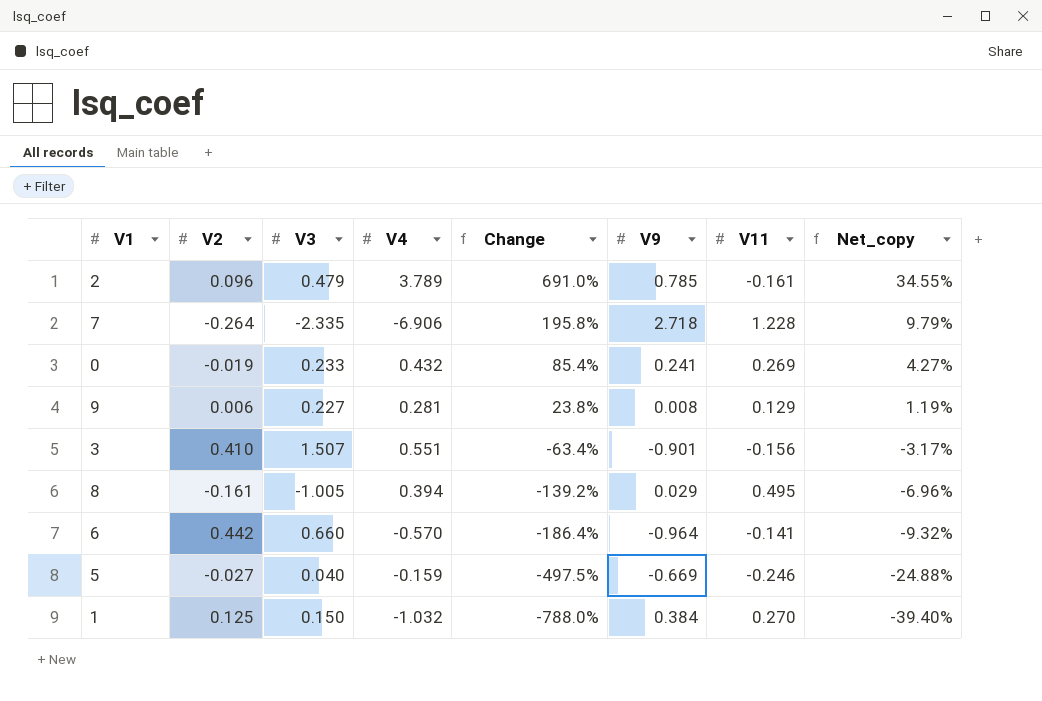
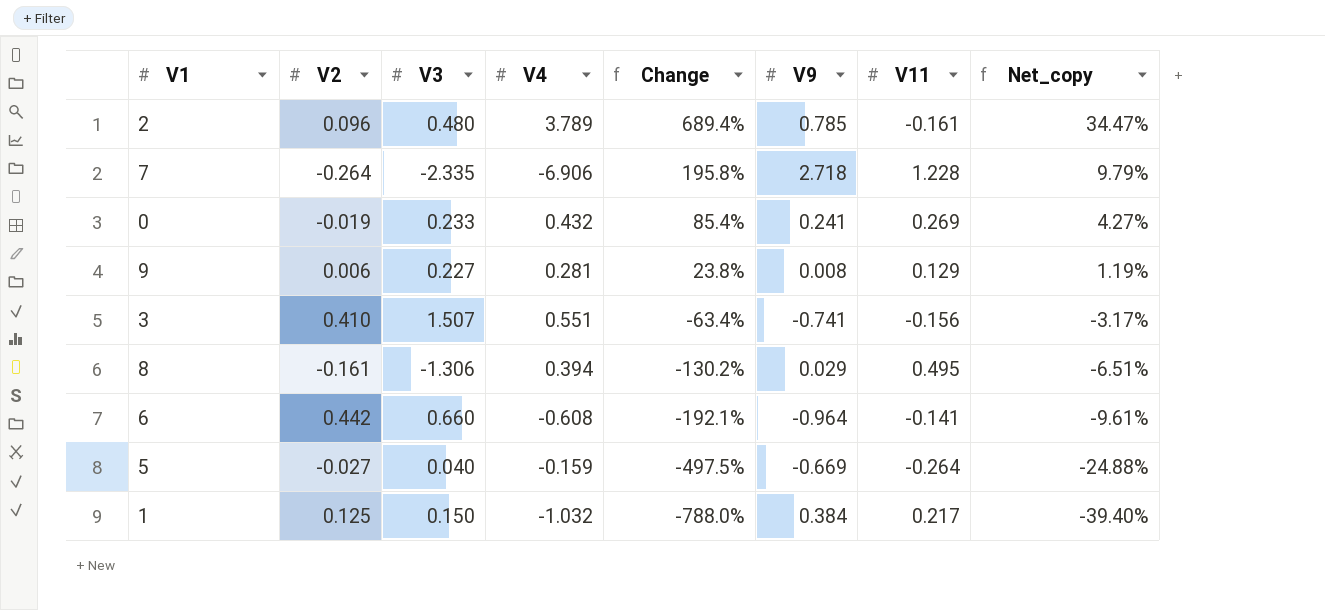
2 | V3: 0.479 -> 0.480
2 | Change: 691.0% -> 689.4%
2 | Net_copy: 34.55% -> 34.47%
3 | V9: -0.901 -> -0.741
8 | V3: -1.005 -> -1.306
8 | Change: -139.2% -> -130.2%
8 | Net_copy: -6.96% -> -6.51%
6 | V4: -0.570 -> -0.608
6 | Change: -186.4% -> -192.1%
6 | Net_copy: -9.32% -> -9.61%
5 | V11: -0.246 -> -0.264
1 | V11: 0.270 -> 0.217

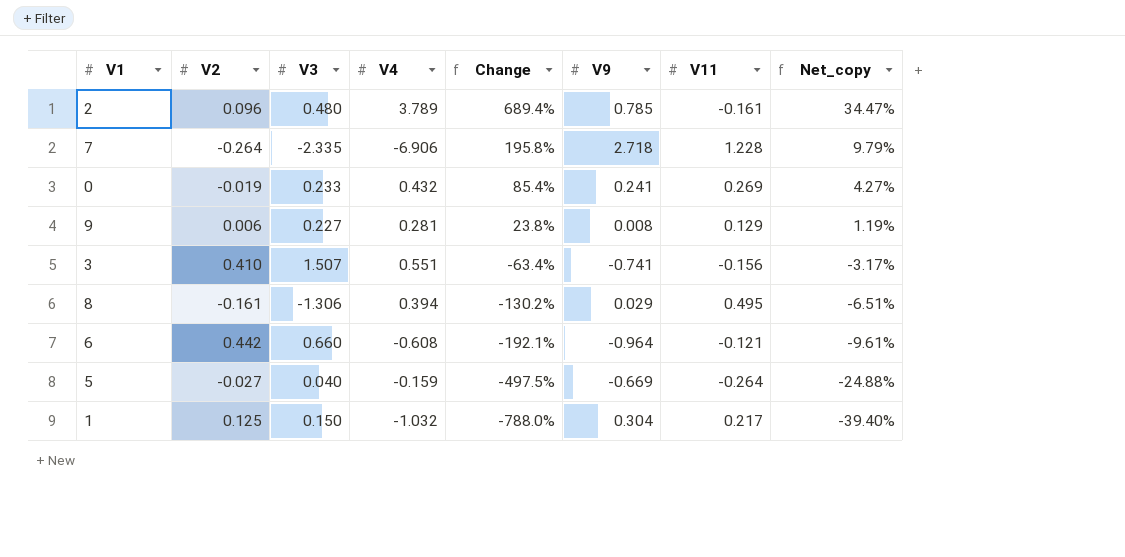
6 | V11: -0.141 -> -0.121
1 | V9: 0.384 -> 0.304

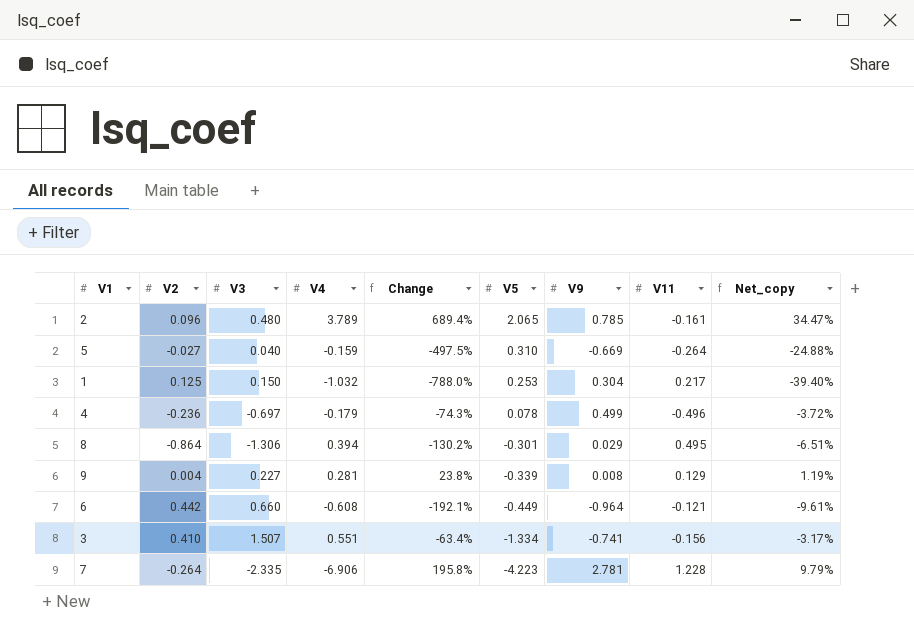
row order: Change descending -> V5 descending
column V5 | position: none -> 6
row 0: -0.019 | 0.233 | 0.432 | 85.4% | 0.241 | 0.269 | 4.27% -> none
row 4: none -> -0.236 | -0.697 | -0.179 | -74.3% | 0.078 | 0.499 | -0.496 | -3.72%
8 | V2: -0.161 -> -0.864
9 | V2: 0.006 -> 0.004
7 | V9: 2.718 -> 2.781

